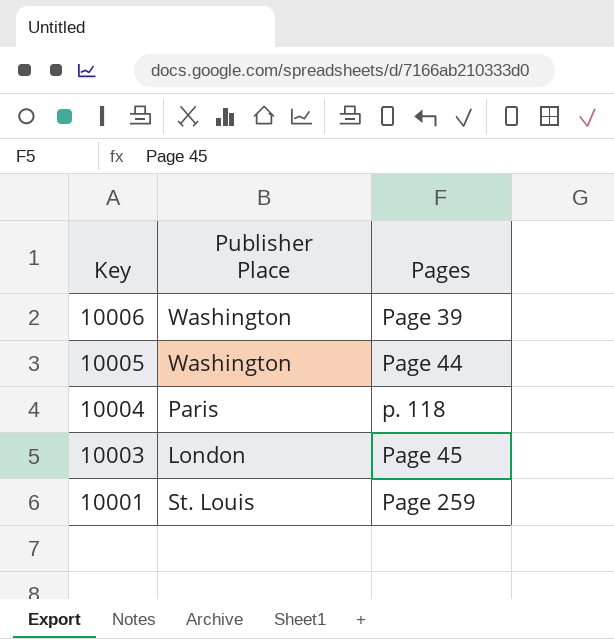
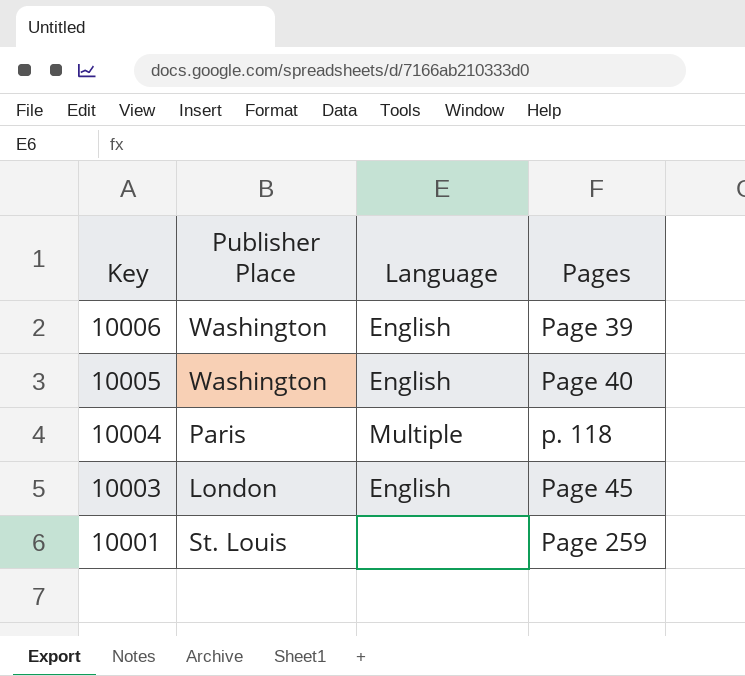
column Language | position: none -> 3
10005 | Pages: Page 44 -> Page 40

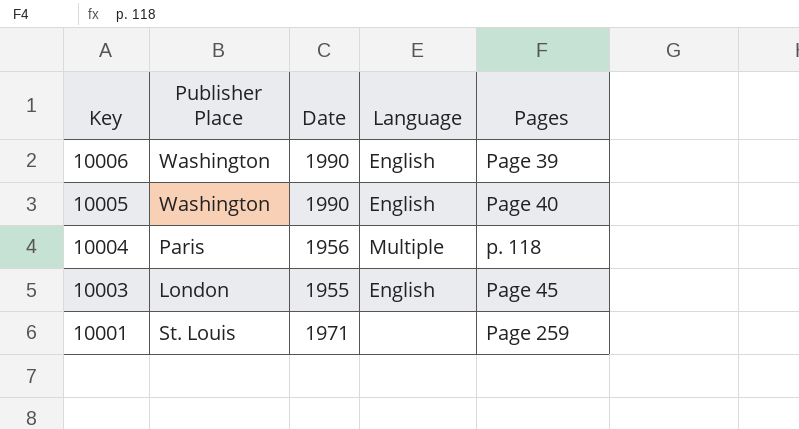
column Date | position: none -> 3

